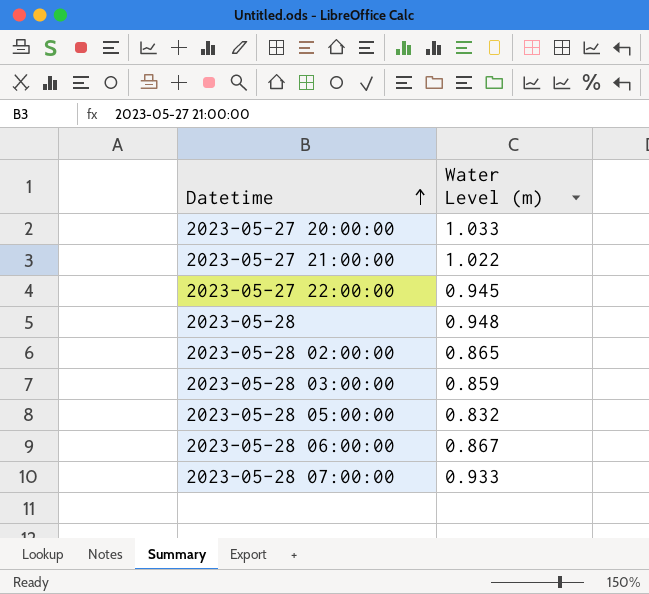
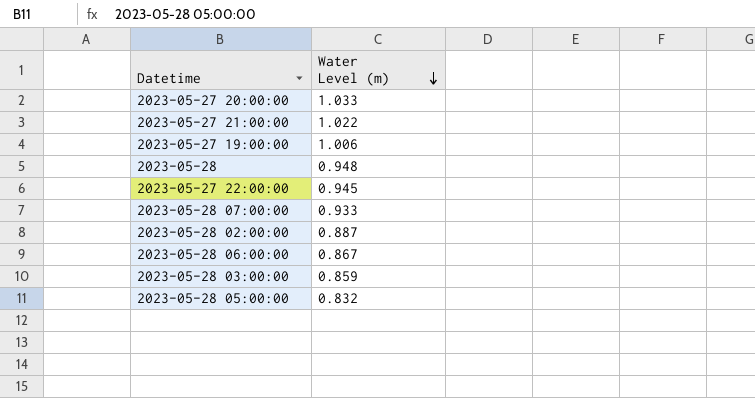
row order: Datetime ascending -> Water Level (m) descending
row 2023-05-27 19:00:00: none -> 1.006
2023-05-28 02:00:00 | Water Level (m): 0.865 -> 0.887

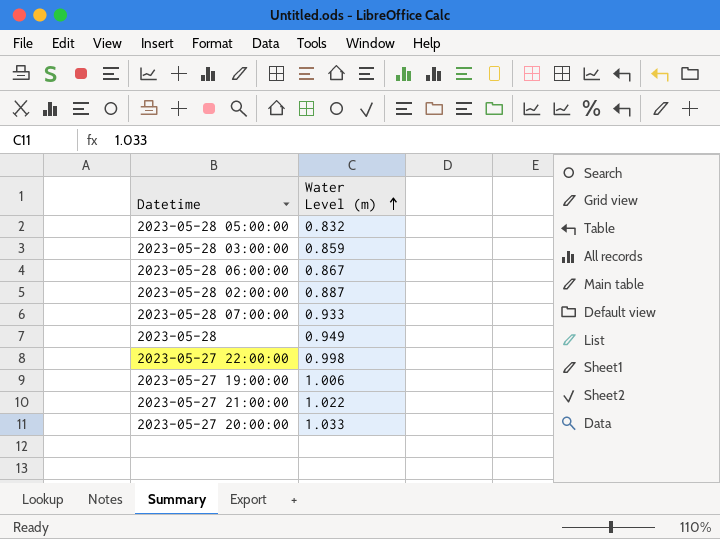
row order: Water Level (m) descending -> Water Level (m) ascending
2023-05-28 | Water Level (m): 0.948 -> 0.949
2023-05-27 22:00:00 | Water Level (m): 0.945 -> 0.998

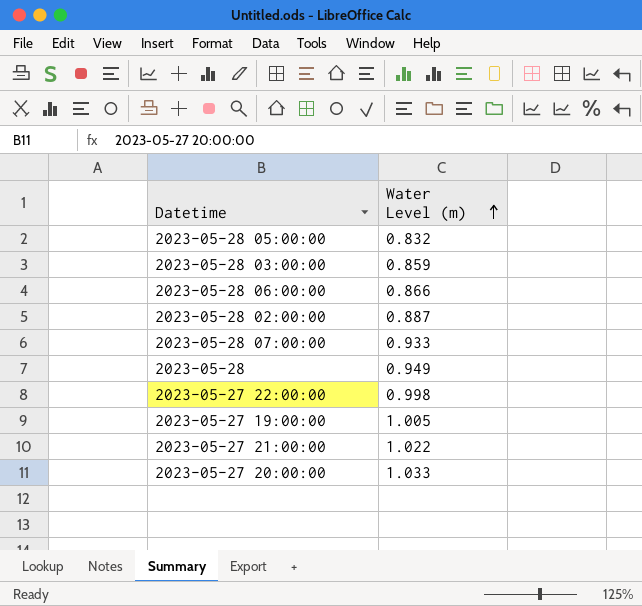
2023-05-28 06:00:00 | Water Level (m): 0.867 -> 0.866
2023-05-27 19:00:00 | Water Level (m): 1.006 -> 1.005

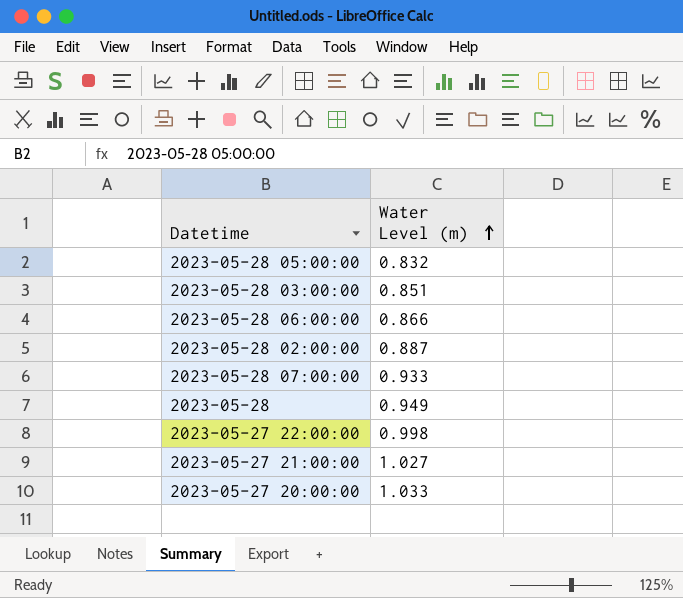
row 2023-05-27 19:00:00: 1.005 -> none
2023-05-28 03:00:00 | Water Level (m): 0.859 -> 0.851
2023-05-27 21:00:00 | Water Level (m): 1.022 -> 1.027

